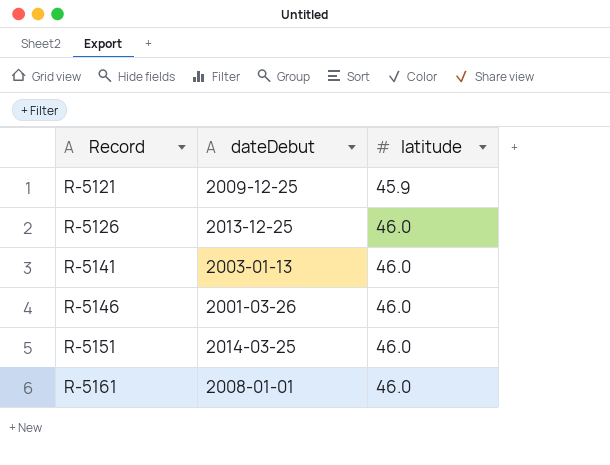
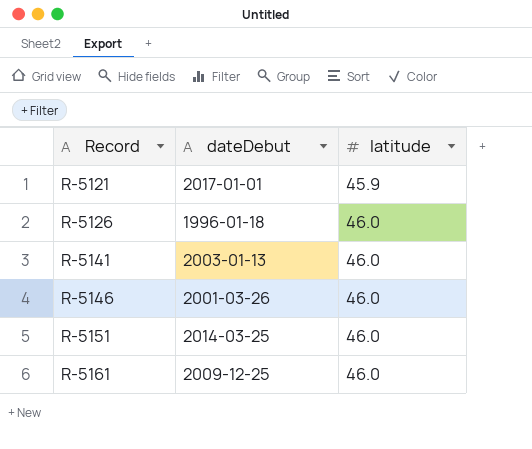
R-5121 | dateDebut: 2009-12-25 -> 2017-01-01
R-5126 | dateDebut: 2013-12-25 -> 1996-01-18
R-5161 | dateDebut: 2008-01-01 -> 2009-12-25

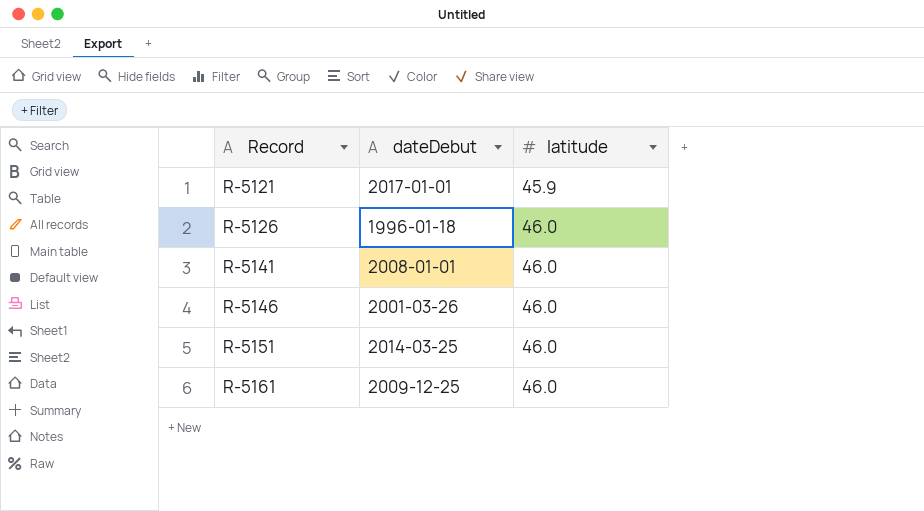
R-5141 | dateDebut: 2003-01-13 -> 2008-01-01

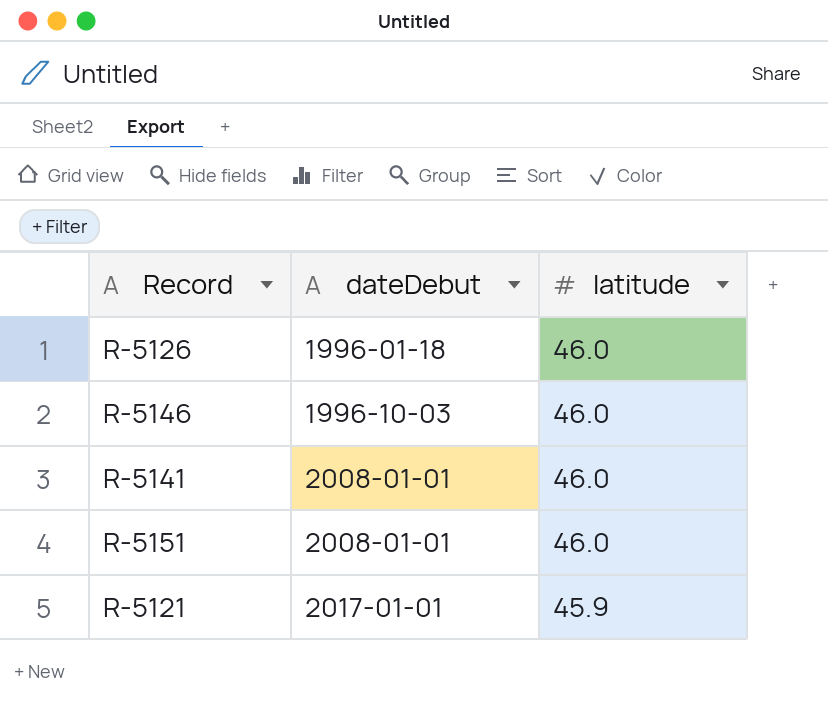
row order: Record ascending -> dateDebut ascending
row R-5161: 2009-12-25 | 46.0 -> none
R-5146 | dateDebut: 2001-03-26 -> 1996-10-03
R-5151 | dateDebut: 2014-03-25 -> 2008-01-01

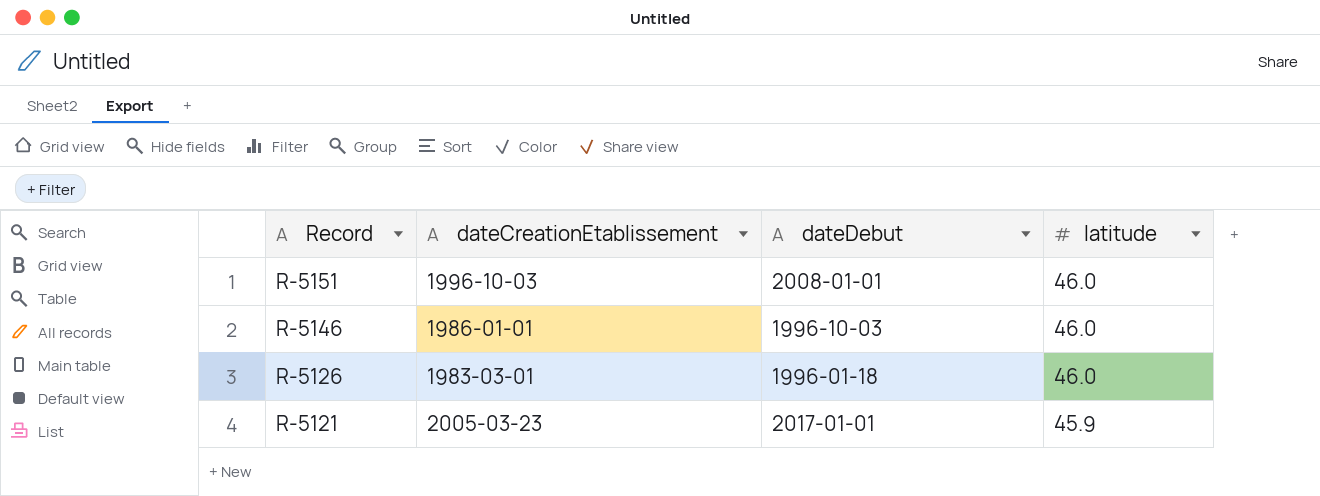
row order: dateDebut ascending -> Record descending
column dateCreationEtablissement | position: none -> 2
row R-5141: 2008-01-01 | 46.0 -> none

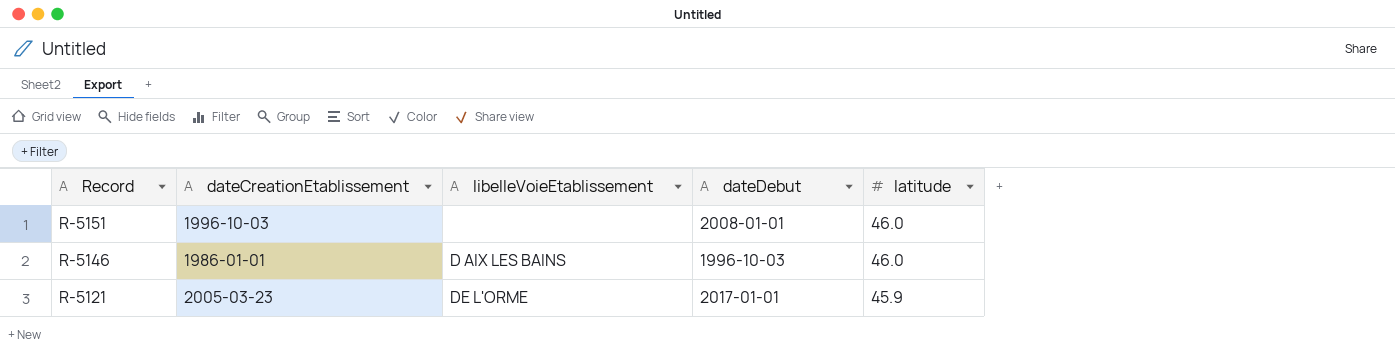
column libelleVoieEtablissement | position: none -> 3
row R-5126: 1983-03-01 | 1996-01-18 | 46.0 -> none

